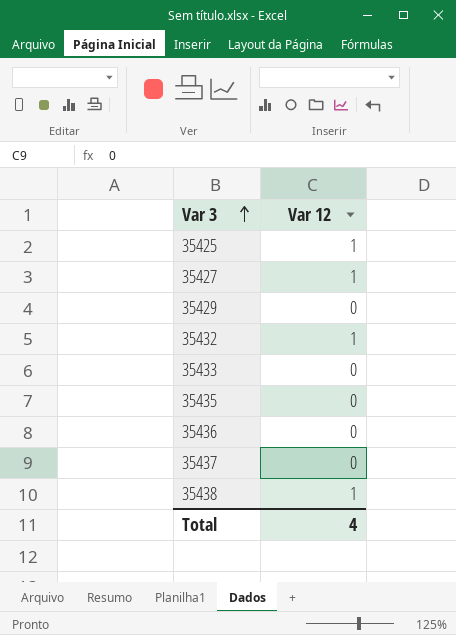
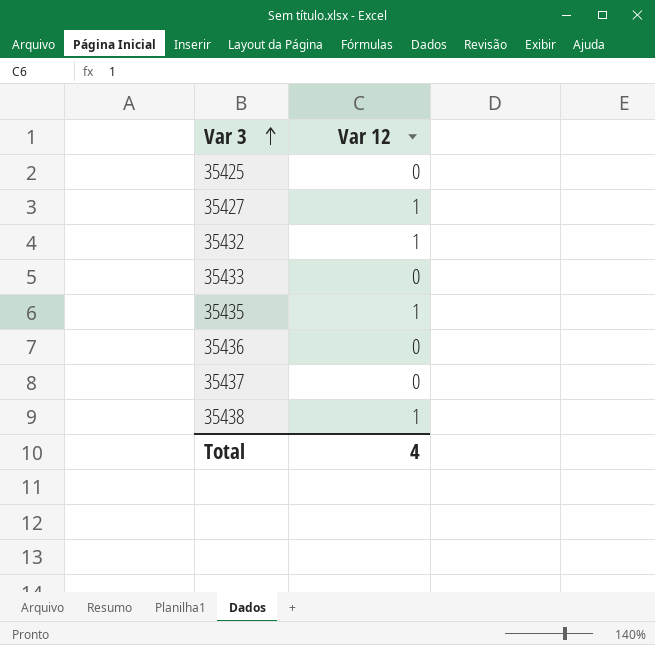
row 35429: 0 -> none
35425 | Var 12: 1 -> 0
35435 | Var 12: 0 -> 1

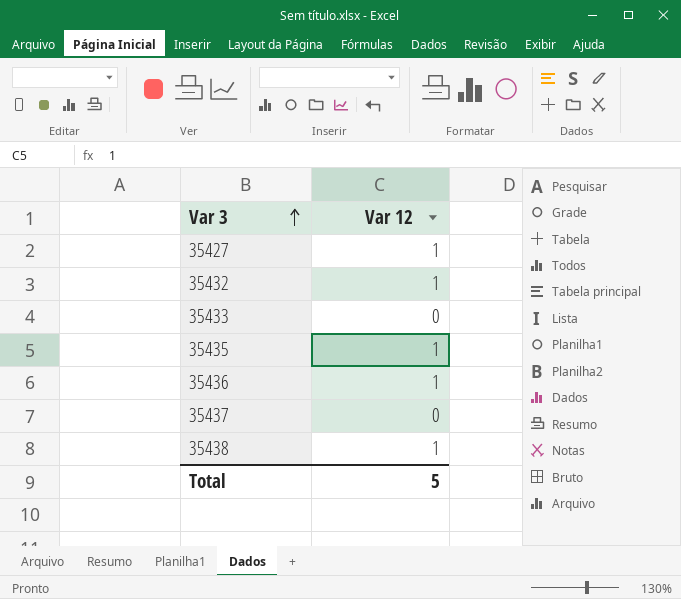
row 35425: 0 -> none
35436 | Var 12: 0 -> 1
Total | Var 12: 4 -> 5

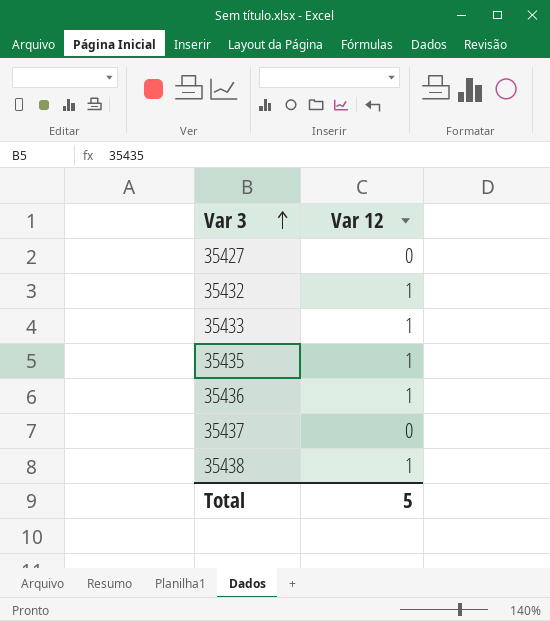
35427 | Var 12: 1 -> 0
35433 | Var 12: 0 -> 1

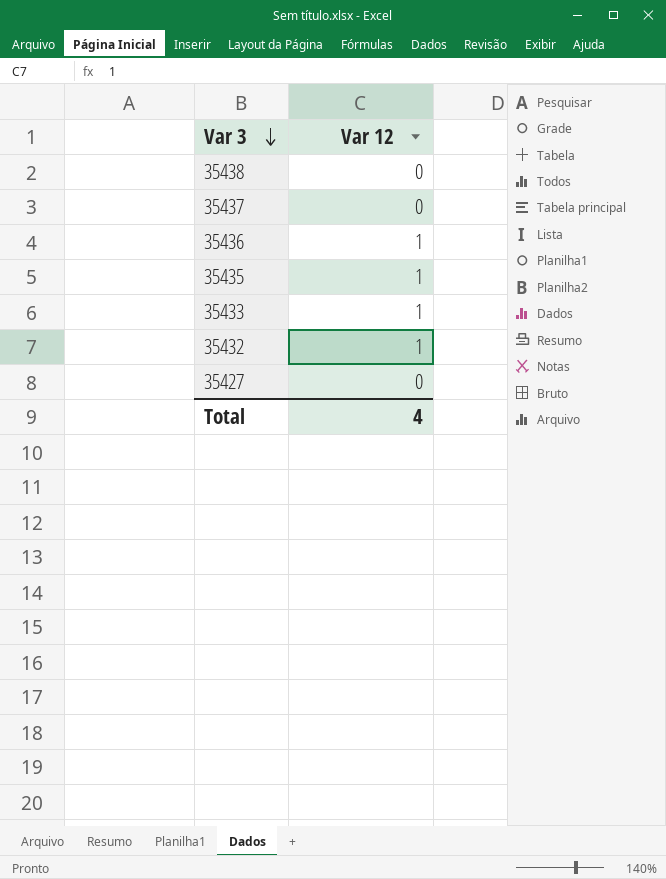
row order: Var 3 ascending -> Var 3 descending
35438 | Var 12: 1 -> 0
Total | Var 12: 5 -> 4

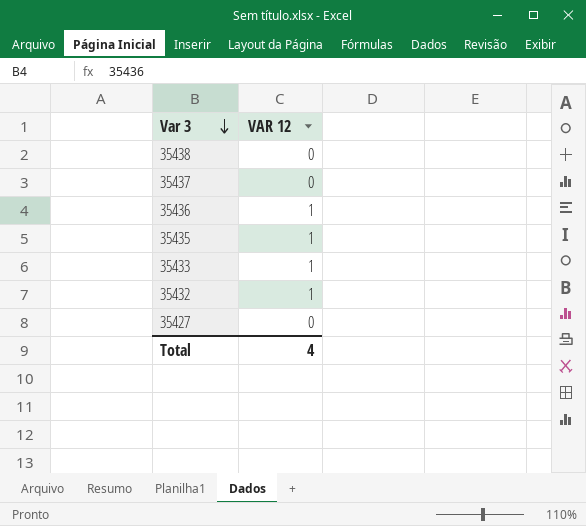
column name: Var 12 -> VAR 12

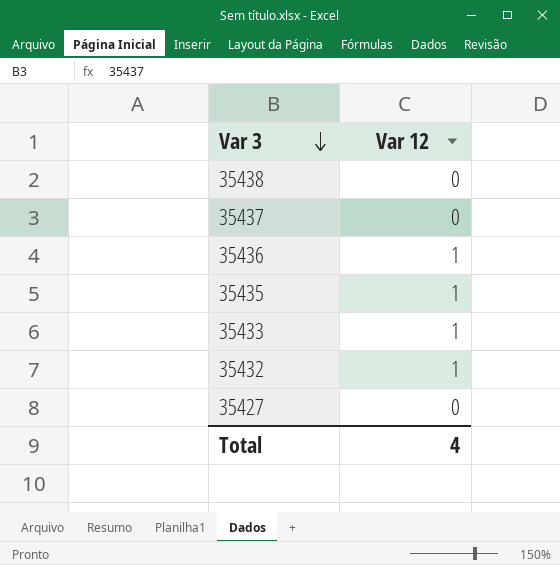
column name: VAR 12 -> Var 12

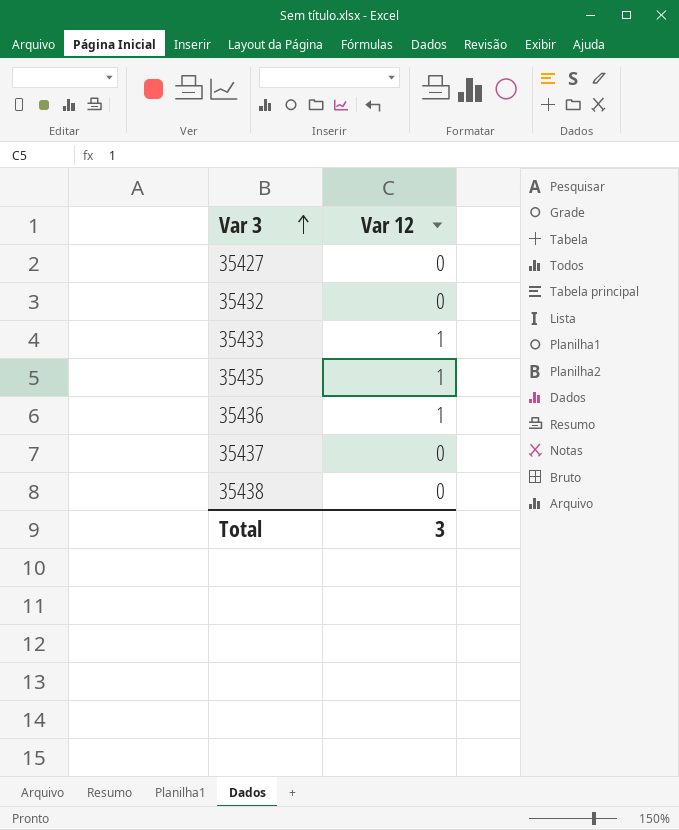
row order: Var 3 descending -> Var 3 ascending
35432 | Var 12: 1 -> 0
Total | Var 12: 4 -> 3

